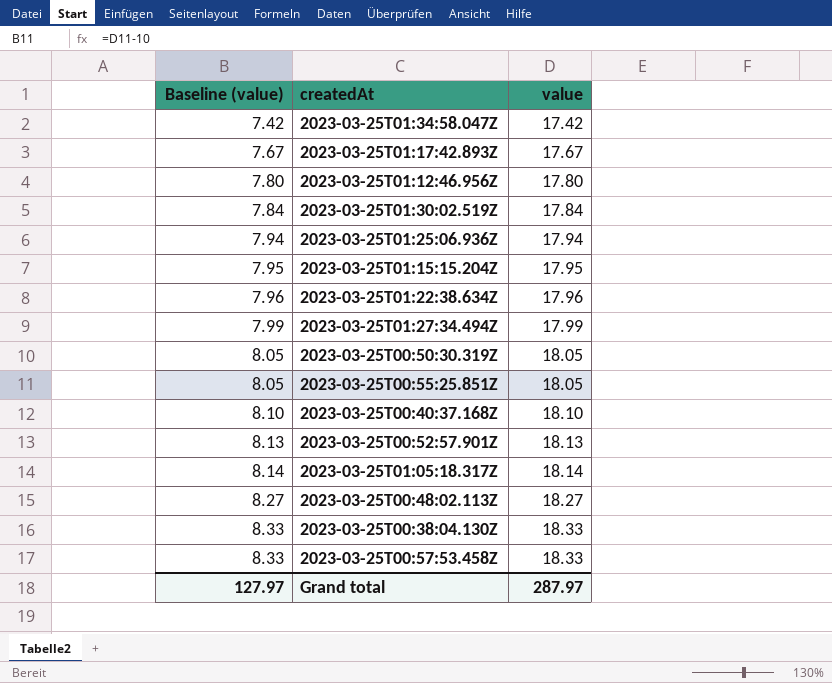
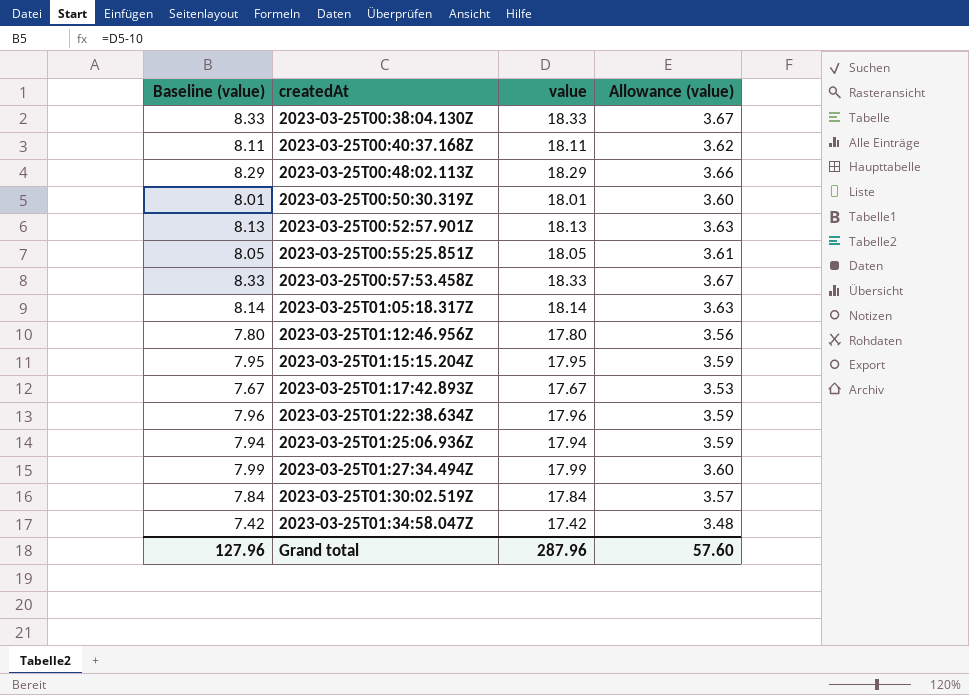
row order: Baseline (value) ascending -> createdAt ascending
column Allowance (value) | formula: none -> [value] * 0.2
2023-03-25T00:40:37.168Z | Baseline (value): 8.10 -> 8.11
2023-03-25T00:40:37.168Z | value: 18.10 -> 18.11
2023-03-25T00:48:02.113Z | Baseline (value): 8.27 -> 8.29
2023-03-25T00:48:02.113Z | value: 18.27 -> 18.29
2023-03-25T00:50:30.319Z | Baseline (value): 8.05 -> 8.01
2023-03-25T00:50:30.319Z | value: 18.05 -> 18.01
Grand total | Baseline (value): 127.97 -> 127.96
Grand total | value: 287.97 -> 287.96

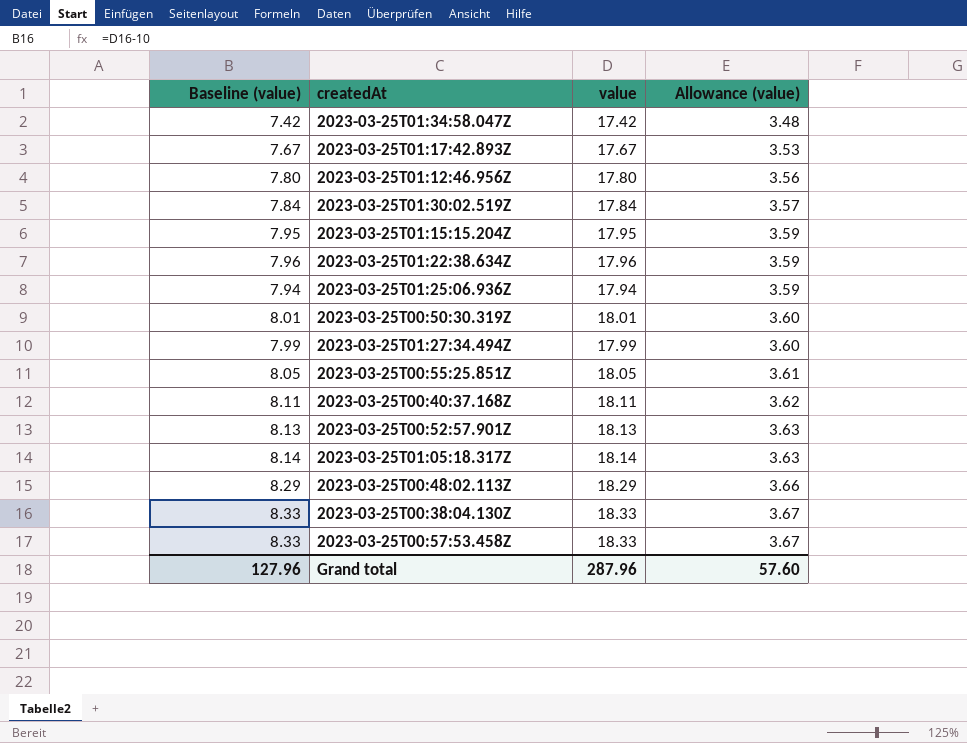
row order: createdAt ascending -> Allowance (value) ascending

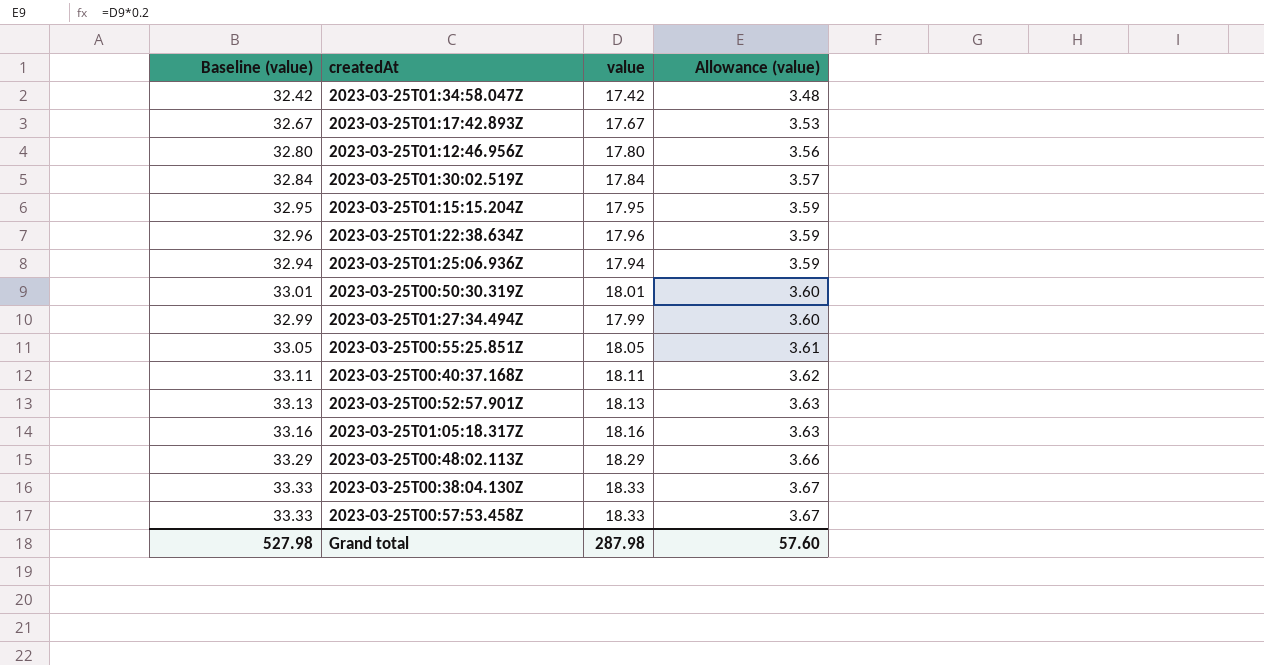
column Baseline (value) | formula: [value] - 10 -> [value] + 15
2023-03-25T01:05:18.317Z | value: 18.14 -> 18.16
Grand total | Baseline (value): 127.96 -> 527.98
Grand total | value: 287.96 -> 287.98

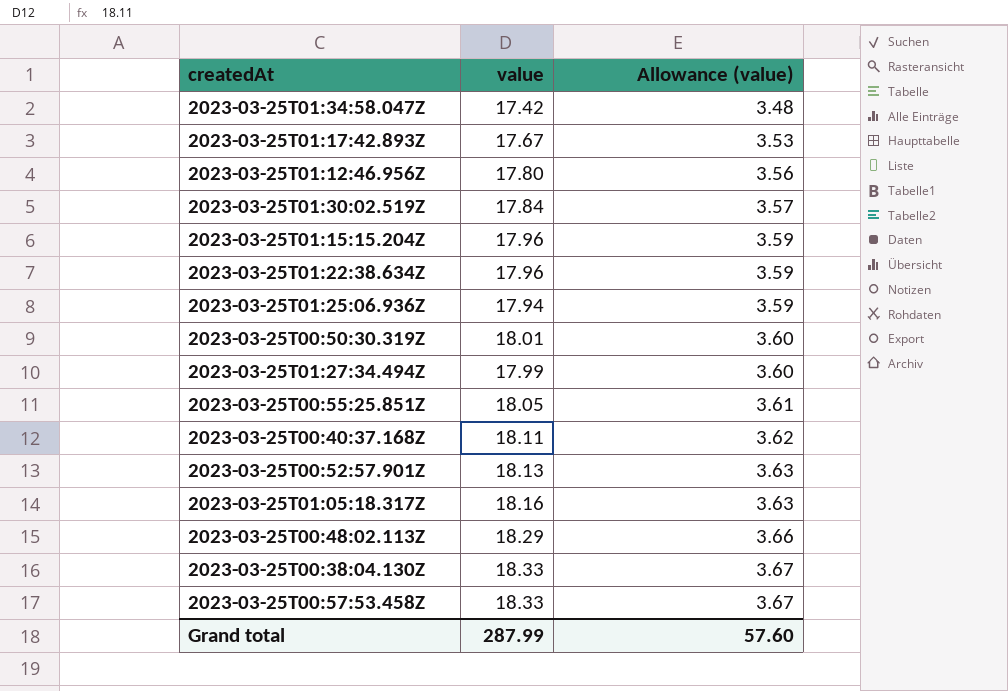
column Baseline (value) | formula: [value] + 15 -> none
2023-03-25T01:15:15.204Z | value: 17.95 -> 17.96
Grand total | value: 287.98 -> 287.99

